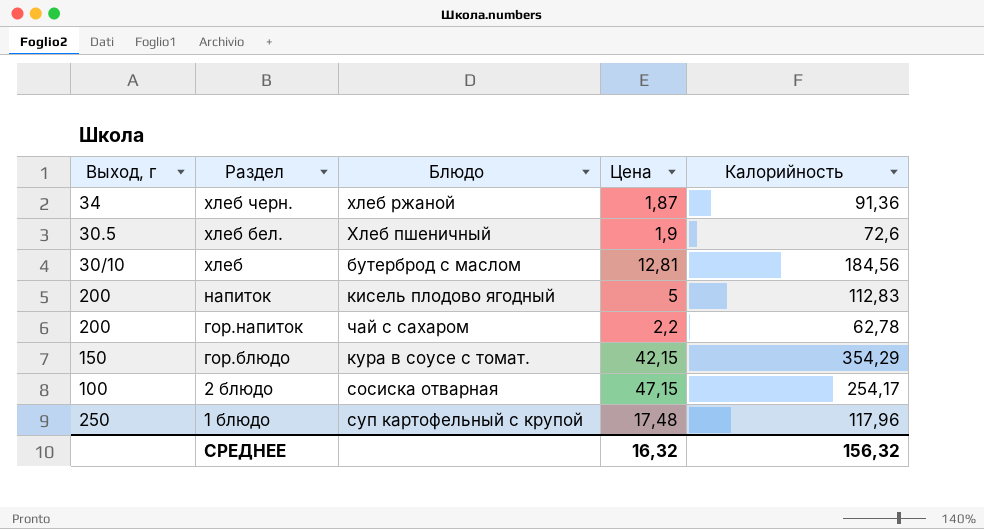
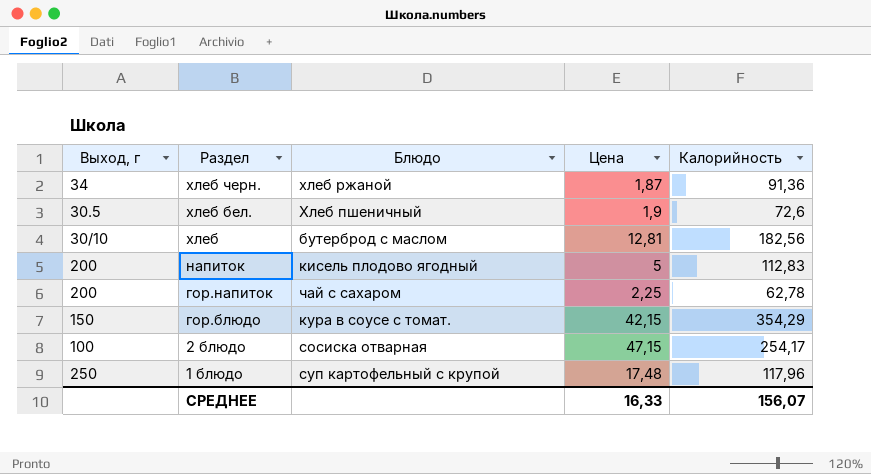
хлеб | Калорийность: 184,56 -> 182,56
гор.напиток | Цена: 2,2 -> 2,25
СРЕДНЕЕ | Цена: 16,32 -> 16,33
СРЕДНЕЕ | Калорийность: 156,32 -> 156,07

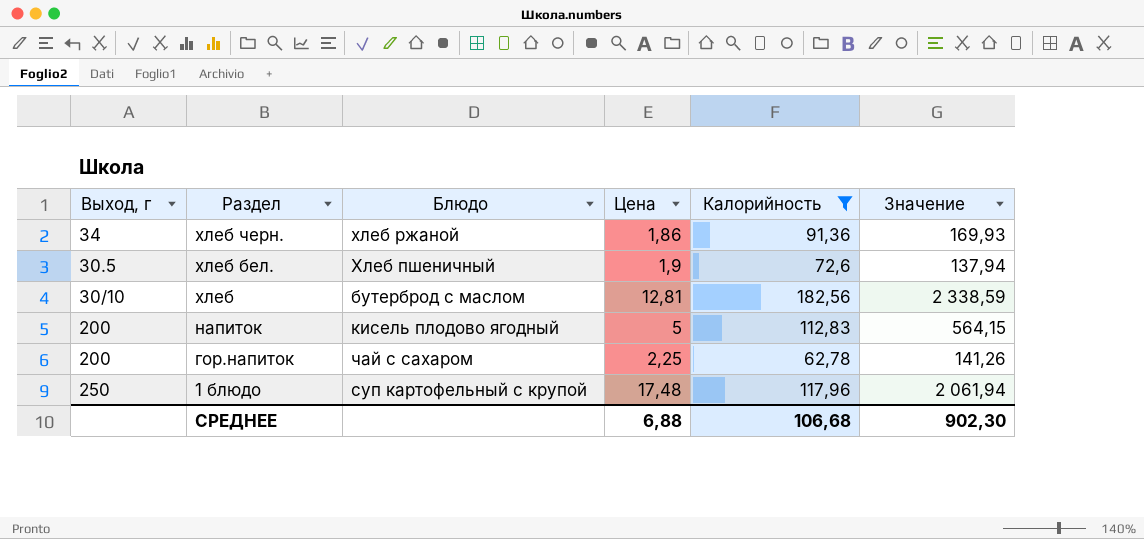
filter: none -> Калорийность <= 182,56
column Значение | formula: none -> [Цена] * [Калорийность]
хлеб черн. | Цена: 1,87 -> 1,86
СРЕДНЕЕ | Цена: 16,33 -> 6,88
СРЕДНЕЕ | Калорийность: 156,07 -> 106,68

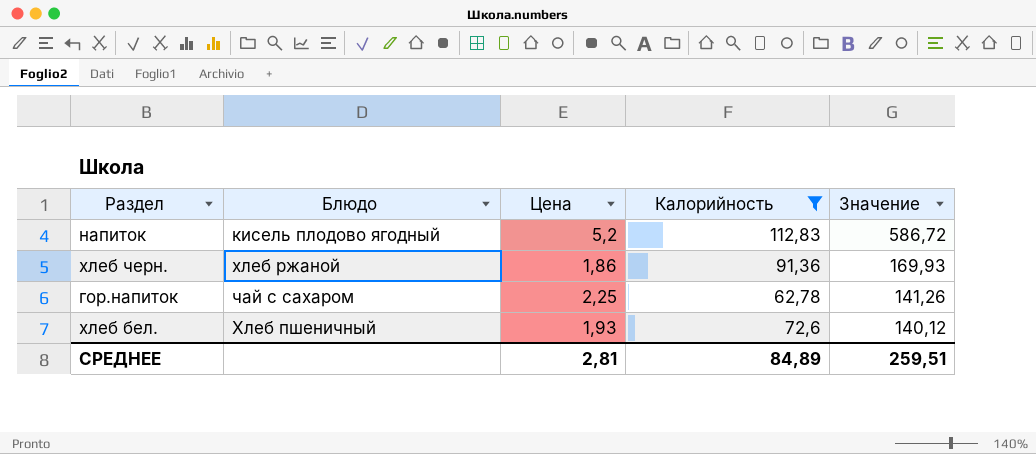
row order: Раздел descending -> Значение descending
column Выход, г | position: 1 -> none
row хлеб: 30/10 | бутерброд с маслом | 12,81 | 182,56 | 2 338,59 -> none
row 1 блюдо: 250 | суп картофельный с крупой | 17,48 | 117,96 | 2 061,94 -> none
напиток | Цена: 5 -> 5,2
напиток | Значение: 564,15 -> 586,72
хлеб бел. | Цена: 1,9 -> 1,93
хлеб бел. | Значение: 137,94 -> 140,12
СРЕДНЕЕ | Цена: 6,88 -> 2,81
СРЕДНЕЕ | Калорийность: 106,68 -> 84,89
СРЕДНЕЕ | Значение: 902,30 -> 259,51

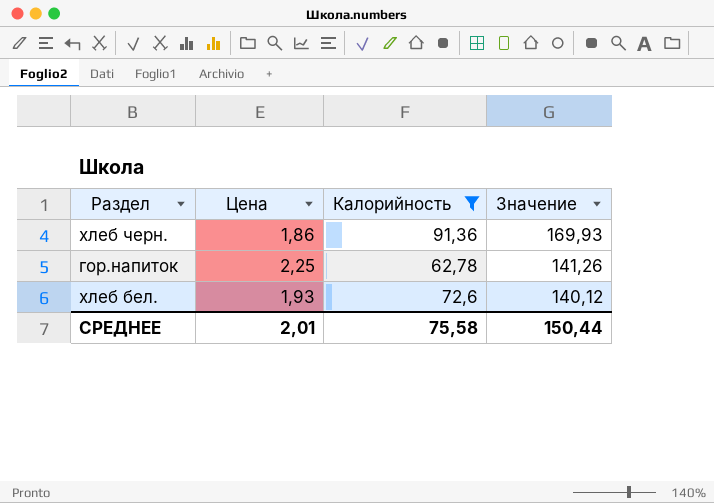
column Блюдо | position: 2 -> none
row напиток: кисель плодово ягодный | 5,2 | 112,83 | 586,72 -> none
СРЕДНЕЕ | Цена: 2,81 -> 2,01
СРЕДНЕЕ | Калорийность: 84,89 -> 75,58
СРЕДНЕЕ | Значение: 259,51 -> 150,44

